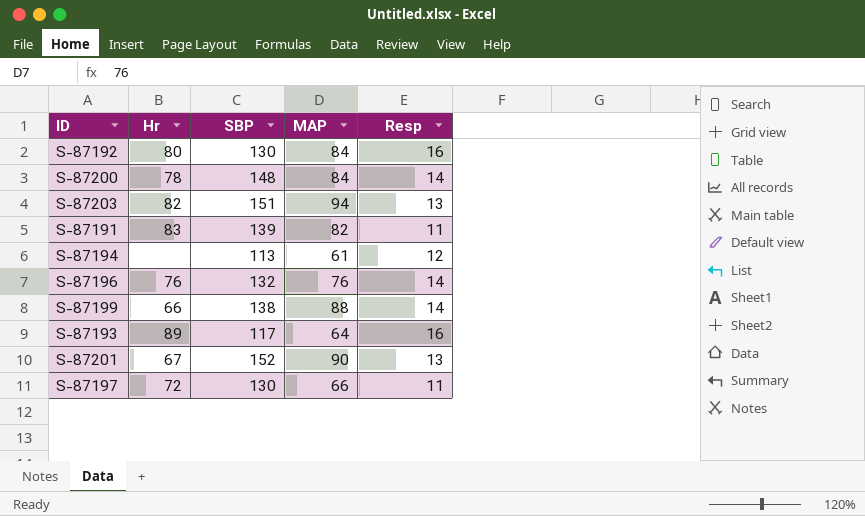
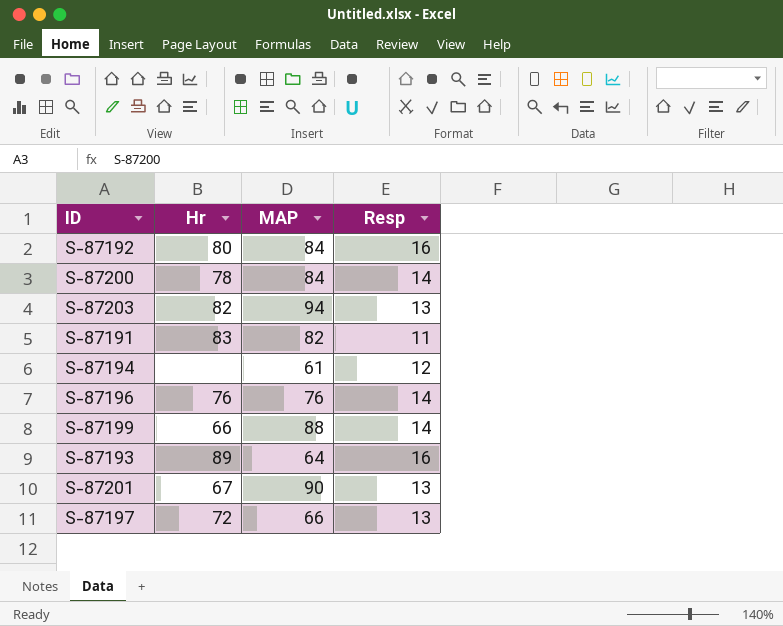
column SBP | position: 3 -> none
S-87197 | Resp: 11 -> 13

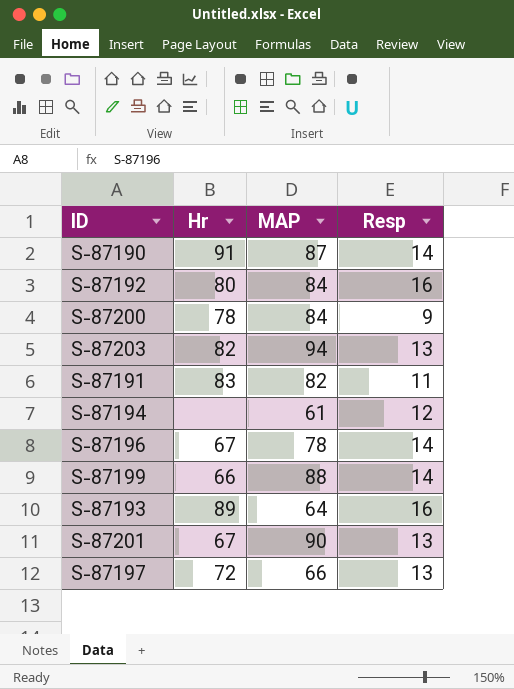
row S-87190: none -> 91 | 87 | 14
S-87200 | Resp: 14 -> 9
S-87196 | Hr: 76 -> 67
S-87196 | MAP: 76 -> 78

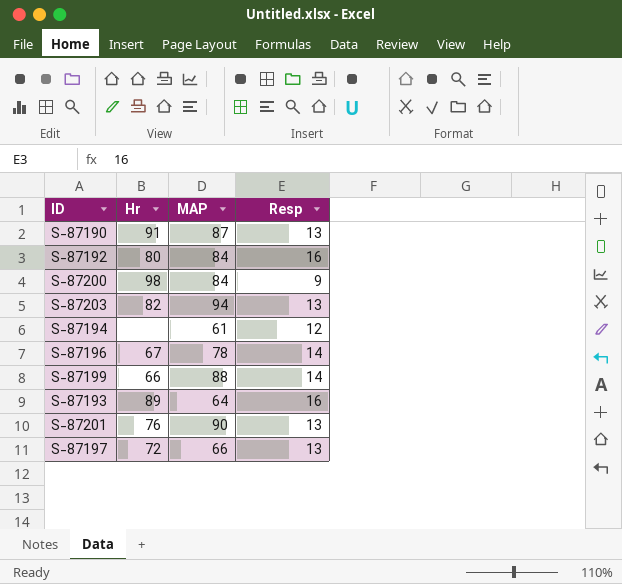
row S-87191: 83 | 82 | 11 -> none
S-87190 | Resp: 14 -> 13
S-87200 | Hr: 78 -> 98
S-87201 | Hr: 67 -> 76

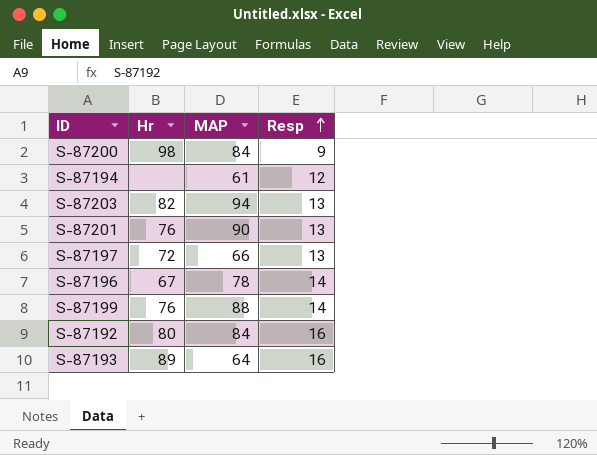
row order: none -> Resp ascending
row S-87190: 91 | 87 | 13 -> none
S-87199 | Hr: 66 -> 76

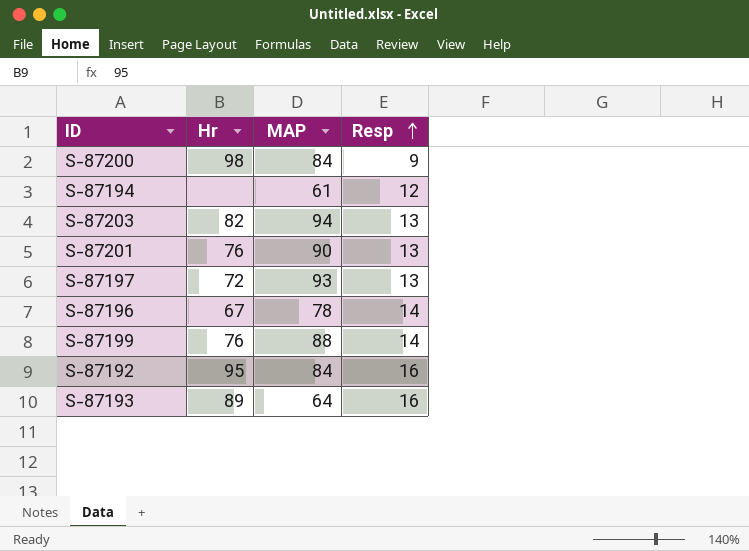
S-87197 | MAP: 66 -> 93
S-87192 | Hr: 80 -> 95

